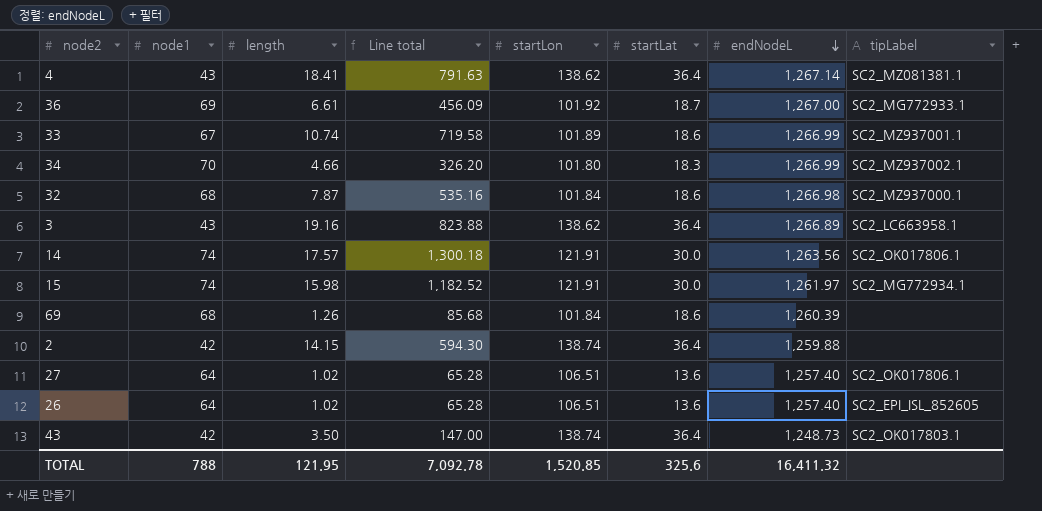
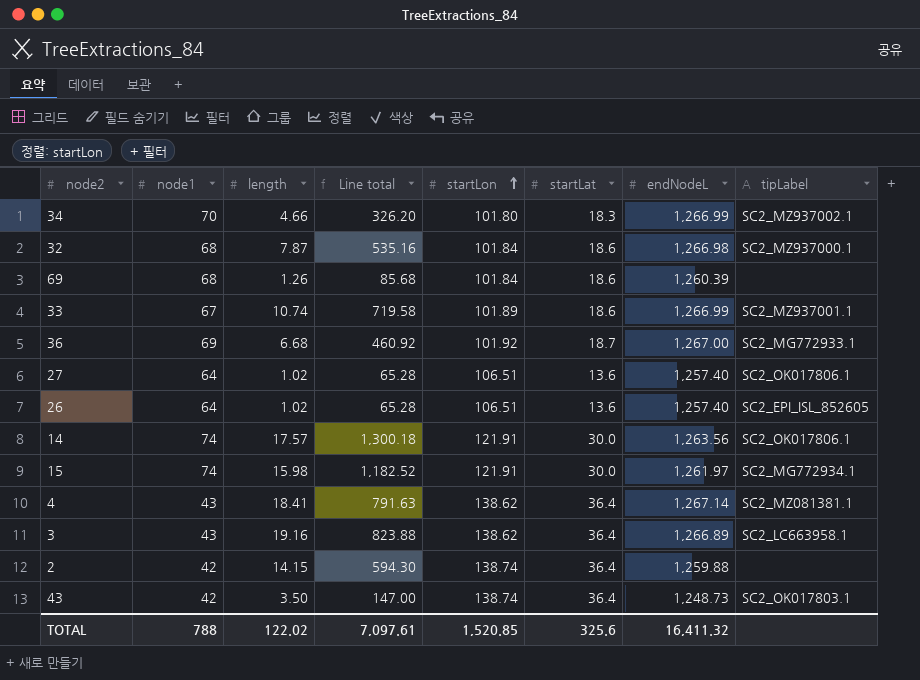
row order: endNodeL descending -> startLon ascending
36 | length: 6.61 -> 6.68
36 | Line total: 456.09 -> 460.92
TOTAL | length: 121.95 -> 122.02
TOTAL | Line total: 7,092.78 -> 7,097.61

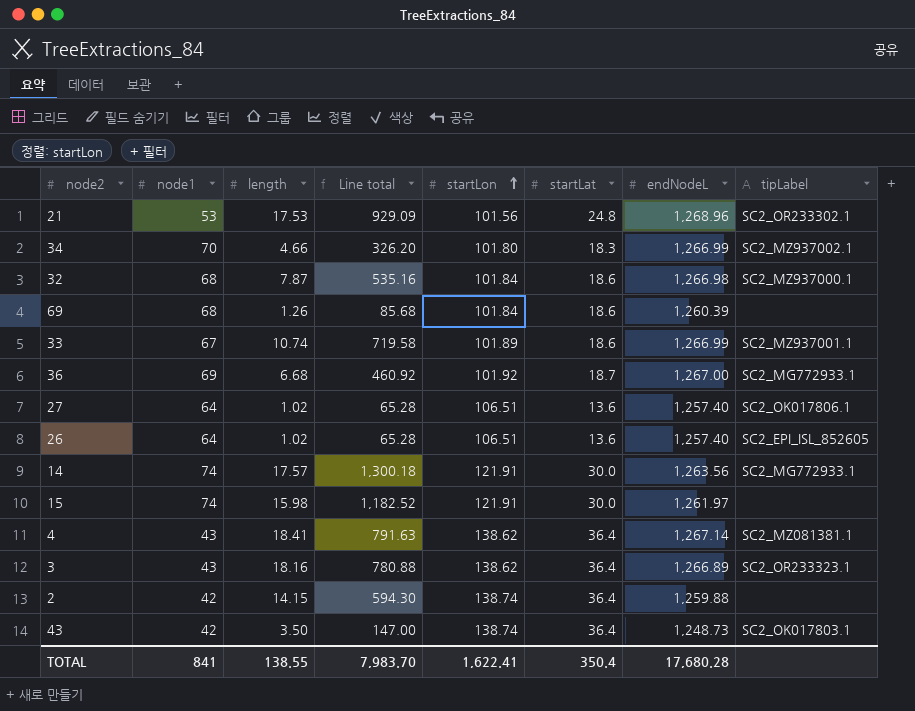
row 21: none -> 53 | 17.53 | 929.09 | 101.56 | 24.8 | 1,268.96 | SC2_OR233302.1
14 | tipLabel: SC2_OK017806.1 -> SC2_MG772933.1
15 | tipLabel: SC2_MG772934.1 -> none
3 | length: 19.16 -> 18.16
3 | Line total: 823.88 -> 780.88
3 | tipLabel: SC2_LC663958.1 -> SC2_OR233323.1
TOTAL | node1: 788 -> 841
TOTAL | length: 122.02 -> 138.55
TOTAL | Line total: 7,097.61 -> 7,983.70
TOTAL | startLon: 1,520.85 -> 1,622.41
TOTAL | startLat: 325.6 -> 350.4
TOTAL | endNodeL: 16,411.32 -> 17,680.28

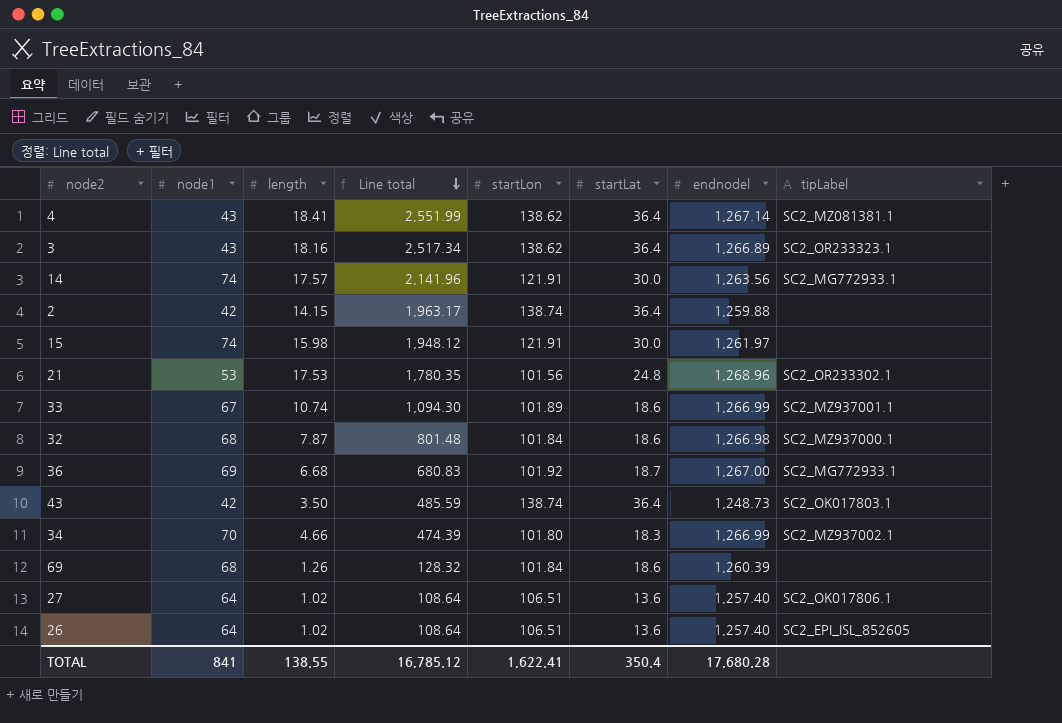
row order: startLon ascending -> Line total descending
column Line total | formula: [node1] * [length] -> [length] * [startLon]
column name: endNodeL -> endnodel
TOTAL | Line total: 7,983.70 -> 16,785.12

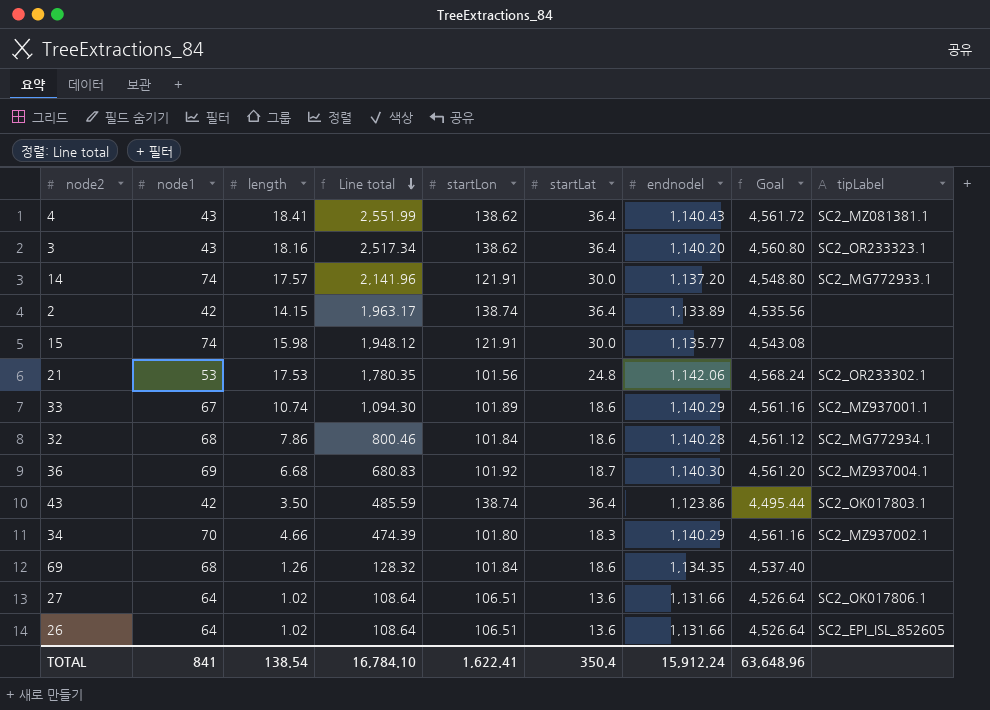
column Goal | formula: none -> [endnodel] * 4
4 | endnodel: 1,267.14 -> 1,140.43
3 | endnodel: 1,266.89 -> 1,140.20
14 | endnodel: 1,263.56 -> 1,137.20
2 | endnodel: 1,259.88 -> 1,133.89
15 | endnodel: 1,261.97 -> 1,135.77
21 | endnodel: 1,268.96 -> 1,142.06
33 | endnodel: 1,266.99 -> 1,140.29
32 | length: 7.87 -> 7.86
32 | Line total: 801.48 -> 800.46
32 | endnodel: 1,266.98 -> 1,140.28
32 | tipLabel: SC2_MZ937000.1 -> SC2_MG772934.1
36 | endnodel: 1,267.00 -> 1,140.30
36 | tipLabel: SC2_MG772933.1 -> SC2_MZ937004.1
43 | endnodel: 1,248.73 -> 1,123.86
34 | endnodel: 1,266.99 -> 1,140.29
69 | endnodel: 1,260.39 -> 1,134.35
27 | endnodel: 1,257.40 -> 1,131.66
26 | endnodel: 1,257.40 -> 1,131.66
TOTAL | length: 138.55 -> 138.54
TOTAL | Line total: 16,785.12 -> 16,784.10
TOTAL | endnodel: 17,680.28 -> 15,912.24

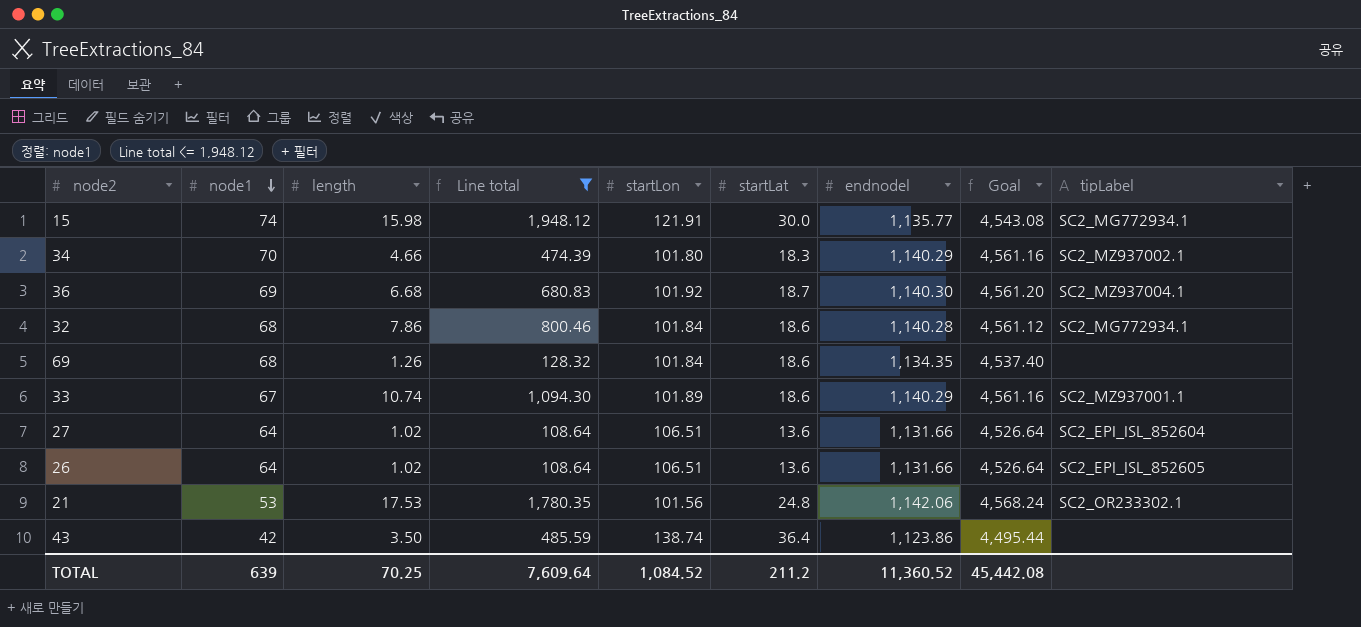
filter: none -> Line total <= 1,948.12
row order: Line total descending -> node1 descending
15 | tipLabel: none -> SC2_MG772934.1
27 | tipLabel: SC2_OK017806.1 -> SC2_EPI_ISL_852604
43 | tipLabel: SC2_OK017803.1 -> none
TOTAL | node1: 841 -> 639
TOTAL | length: 138.54 -> 70.25
TOTAL | Line total: 16,784.10 -> 7,609.64
TOTAL | startLon: 1,622.41 -> 1,084.52
TOTAL | startLat: 350.4 -> 211.2
TOTAL | endnodel: 15,912.24 -> 11,360.52
TOTAL | Goal: 63,648.96 -> 45,442.08

